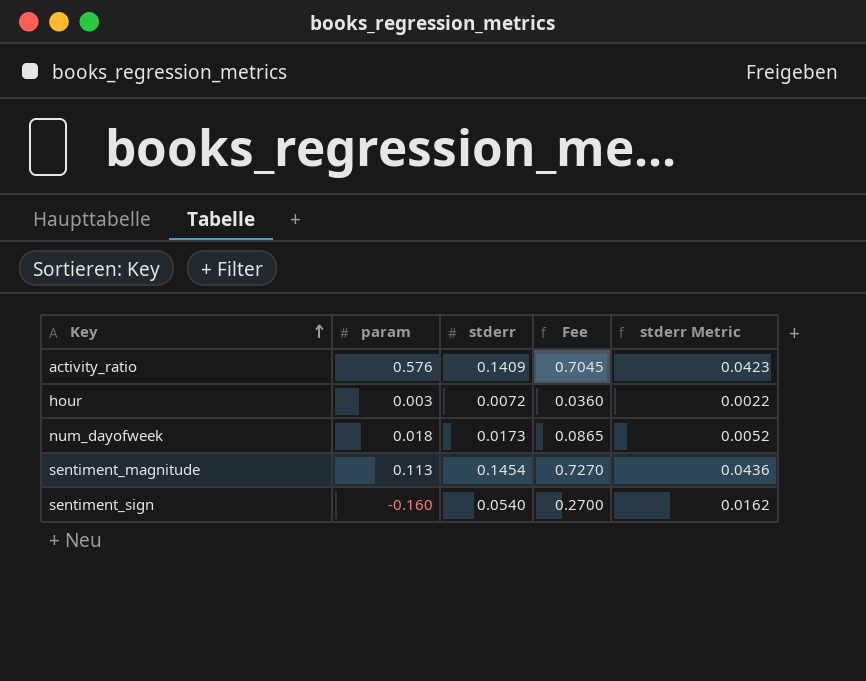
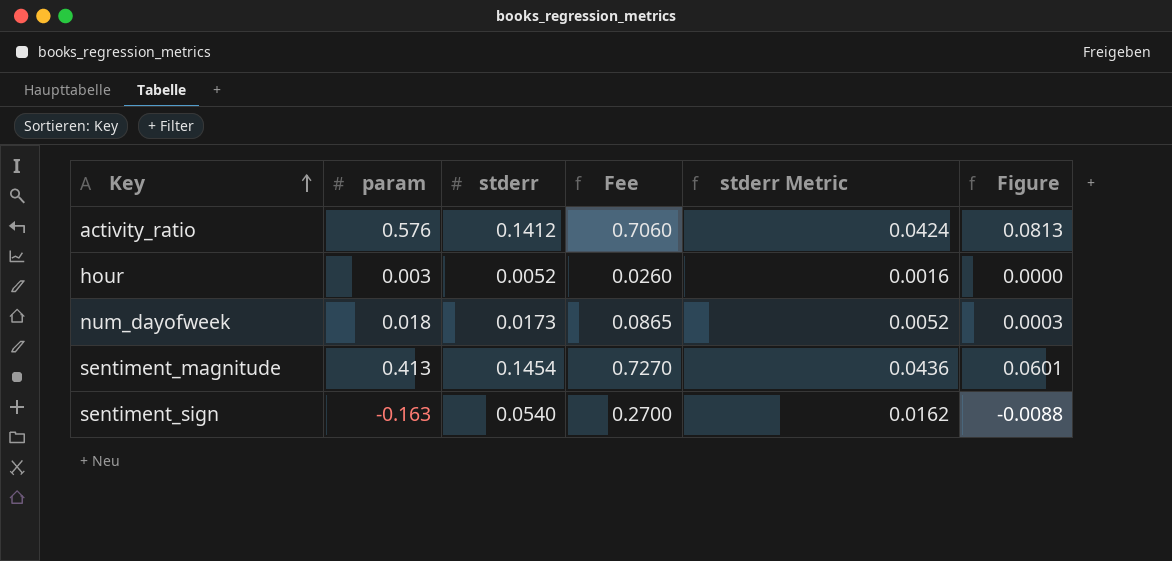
column Figure | formula: none -> [param] * [stderr]
activity_ratio | stderr: 0.1409 -> 0.1412
activity_ratio | Fee: 0.7045 -> 0.7060
activity_ratio | stderr Metric: 0.0423 -> 0.0424
hour | stderr: 0.0072 -> 0.0052
hour | Fee: 0.0360 -> 0.0260
hour | stderr Metric: 0.0022 -> 0.0016
sentiment_magnitude | param: 0.113 -> 0.413
sentiment_sign | param: -0.160 -> -0.163

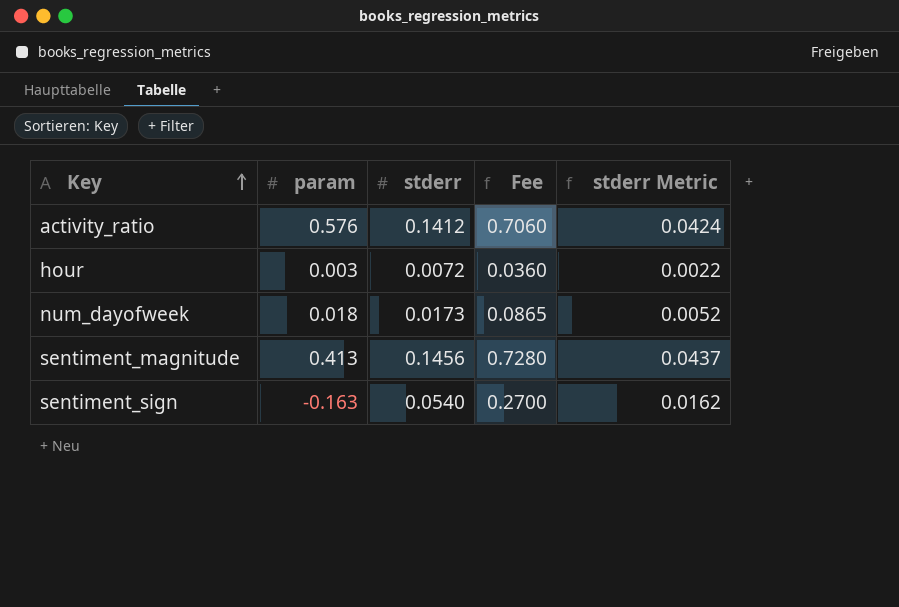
column Figure | formula: [param] * [stderr] -> none
hour | stderr: 0.0052 -> 0.0072
hour | Fee: 0.0260 -> 0.0360
hour | stderr Metric: 0.0016 -> 0.0022
sentiment_magnitude | stderr: 0.1454 -> 0.1456
sentiment_magnitude | Fee: 0.7270 -> 0.7280
sentiment_magnitude | stderr Metric: 0.0436 -> 0.0437

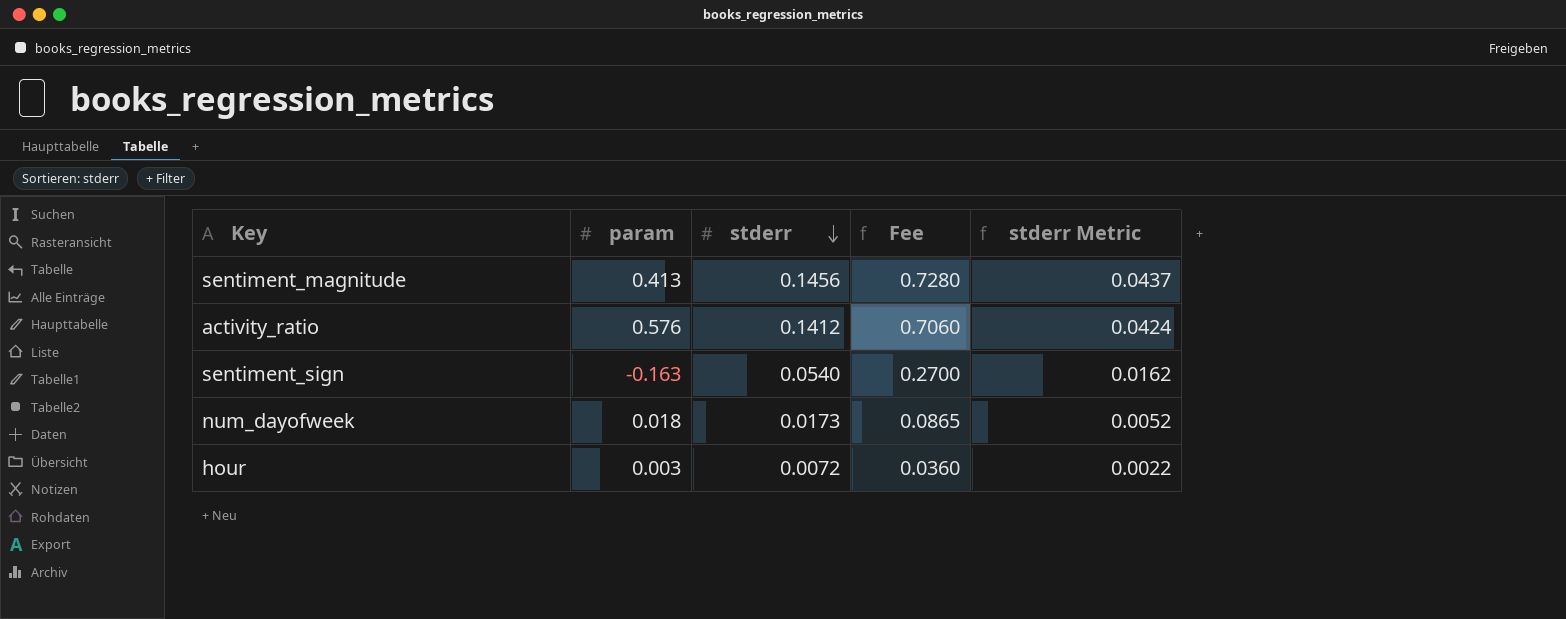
row order: Key ascending -> stderr descending

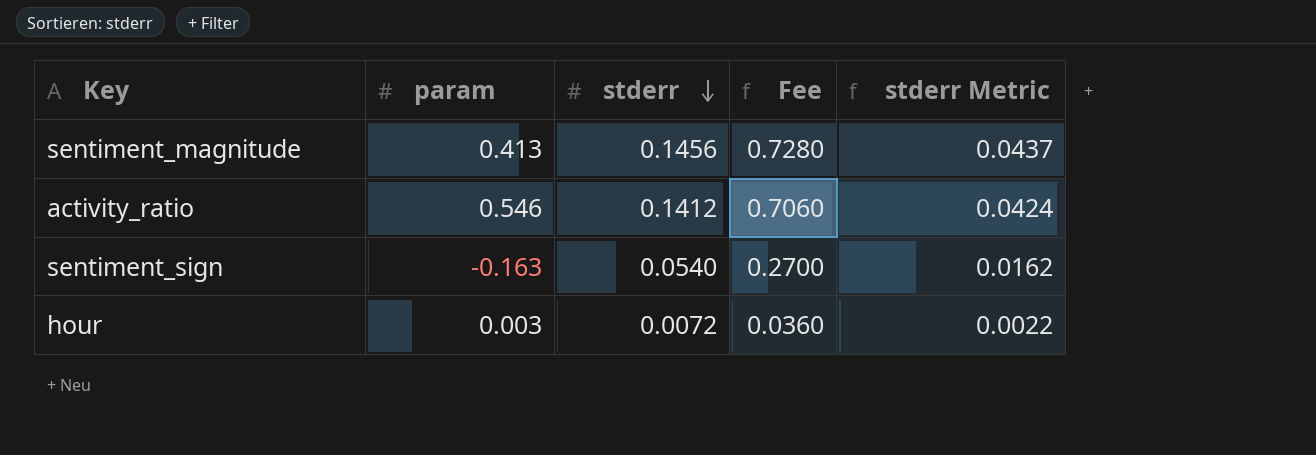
row num_dayofweek: 0.018 | 0.0173 | 0.0865 | 0.0052 -> none
activity_ratio | param: 0.576 -> 0.546

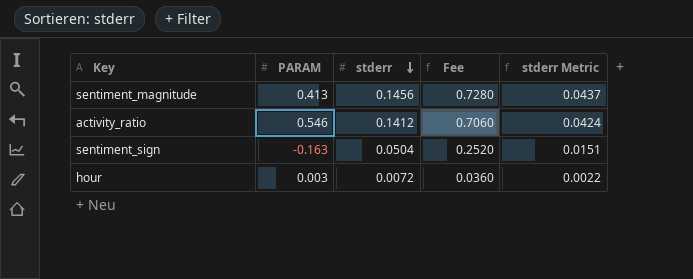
column name: param -> PARAM
sentiment_sign | stderr: 0.0540 -> 0.0504
sentiment_sign | Fee: 0.2700 -> 0.2520
sentiment_sign | stderr Metric: 0.0162 -> 0.0151

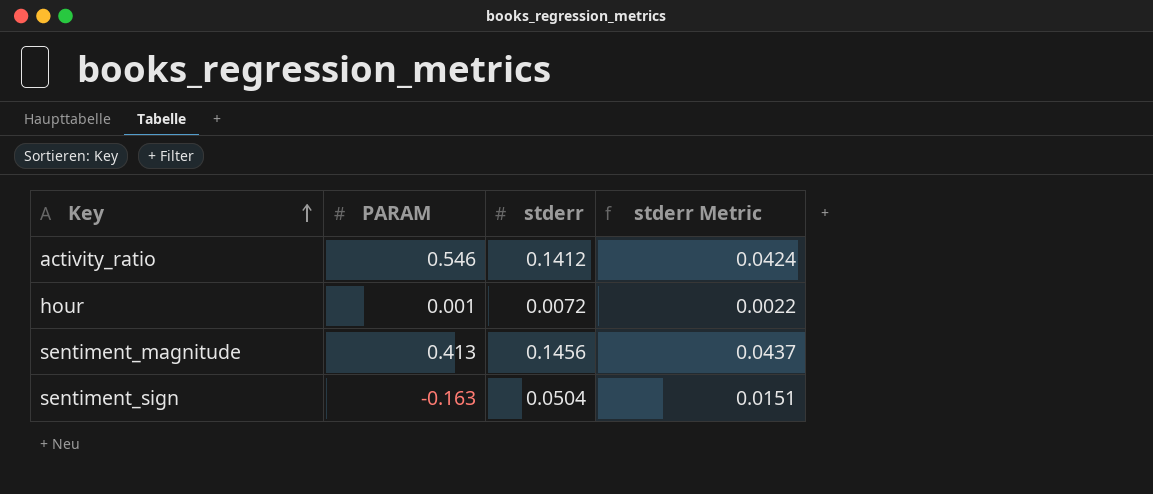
row order: stderr descending -> Key ascending
column Fee | formula: [stderr] * 5 -> none
hour | PARAM: 0.003 -> 0.001

